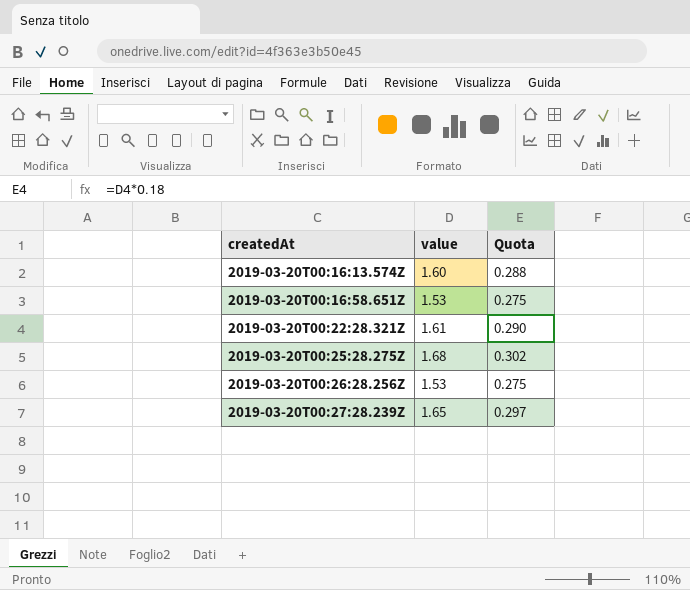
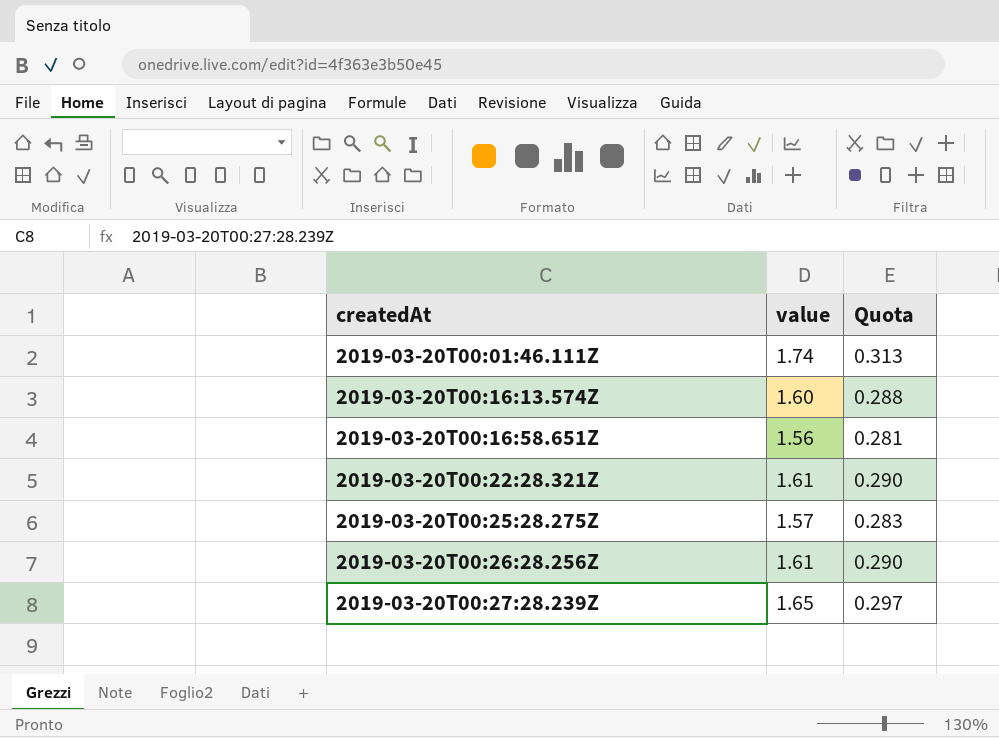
row 2019-03-20T00:01:46.111Z: none -> 1.74 | 0.313
2019-03-20T00:16:58.651Z | value: 1.53 -> 1.56
2019-03-20T00:16:58.651Z | Quota: 0.275 -> 0.281
2019-03-20T00:25:28.275Z | value: 1.68 -> 1.57
2019-03-20T00:25:28.275Z | Quota: 0.302 -> 0.283
2019-03-20T00:26:28.256Z | value: 1.53 -> 1.61
2019-03-20T00:26:28.256Z | Quota: 0.275 -> 0.290

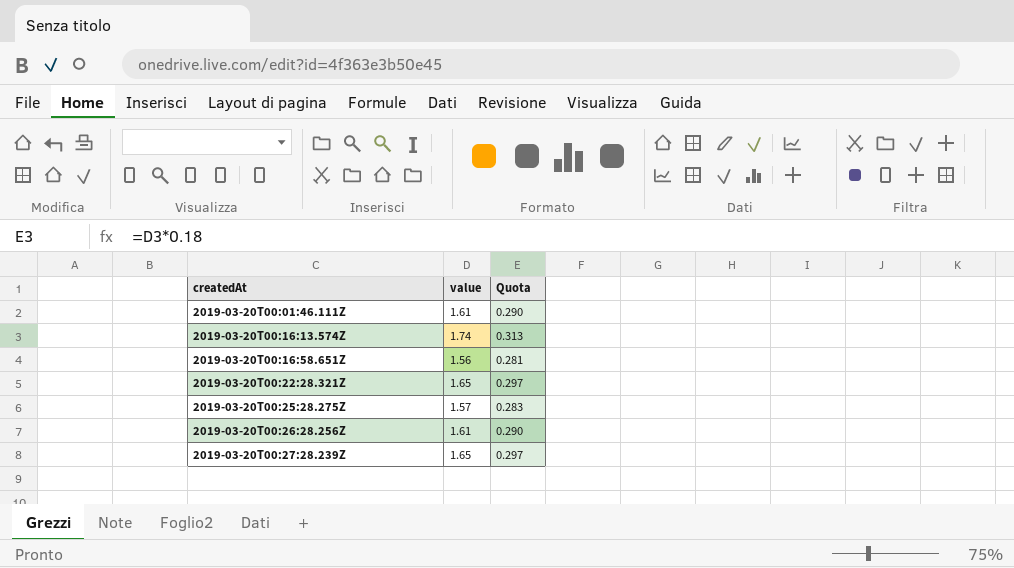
2019-03-20T00:01:46.111Z | value: 1.74 -> 1.61
2019-03-20T00:01:46.111Z | Quota: 0.313 -> 0.290
2019-03-20T00:16:13.574Z | value: 1.60 -> 1.74
2019-03-20T00:16:13.574Z | Quota: 0.288 -> 0.313
2019-03-20T00:22:28.321Z | value: 1.61 -> 1.65
2019-03-20T00:22:28.321Z | Quota: 0.290 -> 0.297

